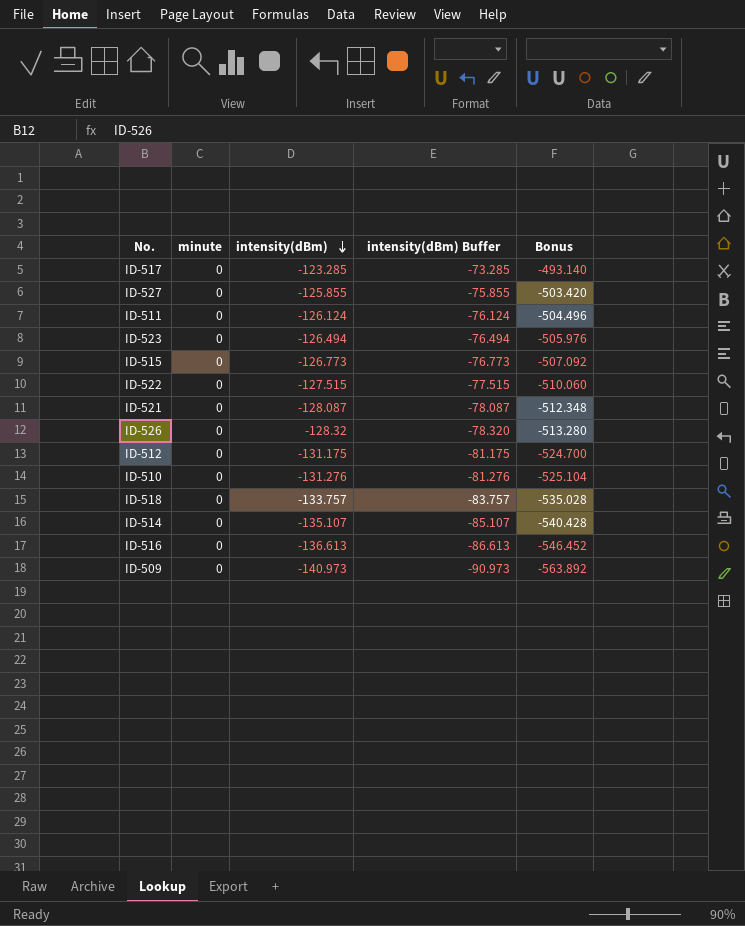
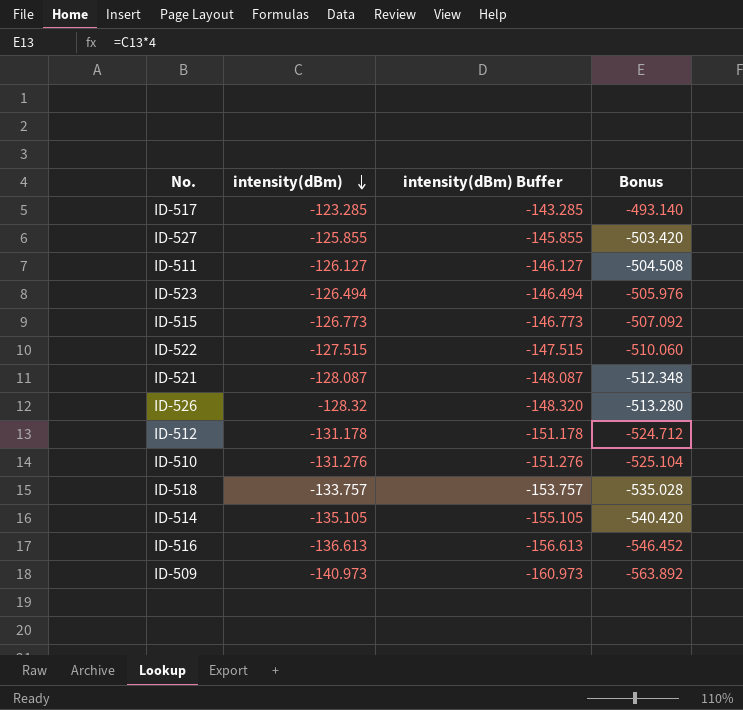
column minute | position: 2 -> none
column intensity(dBm) Buffer | formula: [intensity(dBm)] + 50 -> [intensity(dBm)] - 20
ID-511 | intensity(dBm): -126.124 -> -126.127
ID-511 | Bonus: -504.496 -> -504.508
ID-512 | intensity(dBm): -131.175 -> -131.178
ID-512 | Bonus: -524.700 -> -524.712
ID-514 | intensity(dBm): -135.107 -> -135.105
ID-514 | Bonus: -540.428 -> -540.420

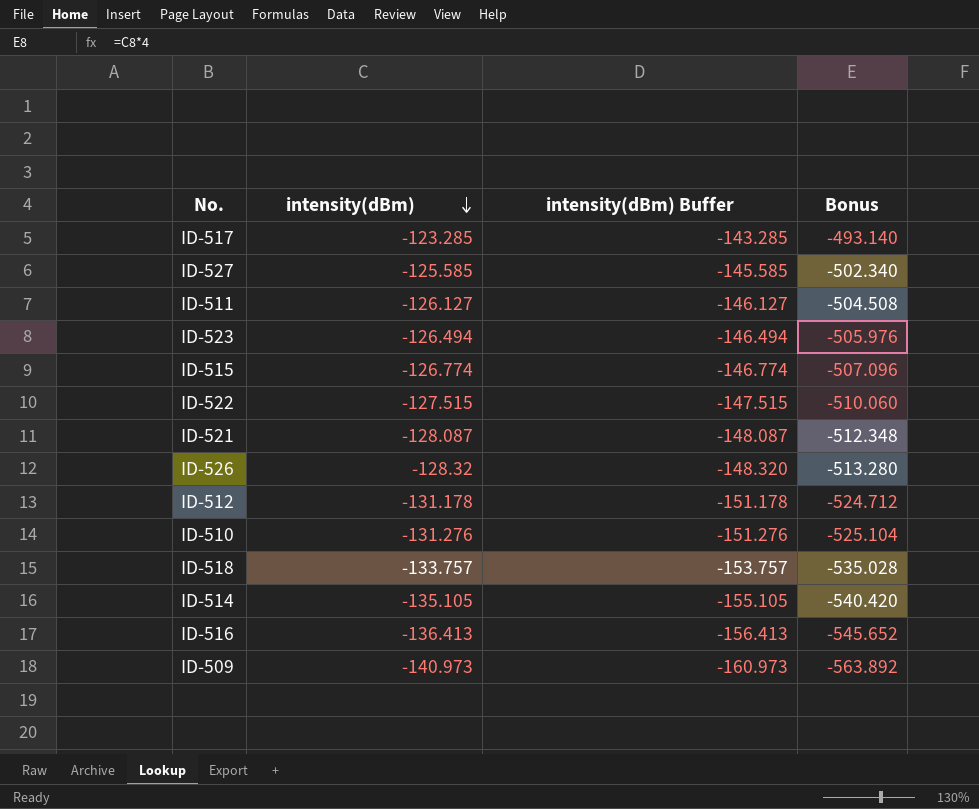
ID-527 | intensity(dBm): -125.855 -> -125.585
ID-527 | intensity(dBm) Buffer: -145.855 -> -145.585
ID-527 | Bonus: -503.420 -> -502.340
ID-515 | intensity(dBm): -126.773 -> -126.774
ID-515 | intensity(dBm) Buffer: -146.773 -> -146.774
ID-515 | Bonus: -507.092 -> -507.096
ID-516 | intensity(dBm): -136.613 -> -136.413
ID-516 | intensity(dBm) Buffer: -156.613 -> -156.413
ID-516 | Bonus: -546.452 -> -545.652

